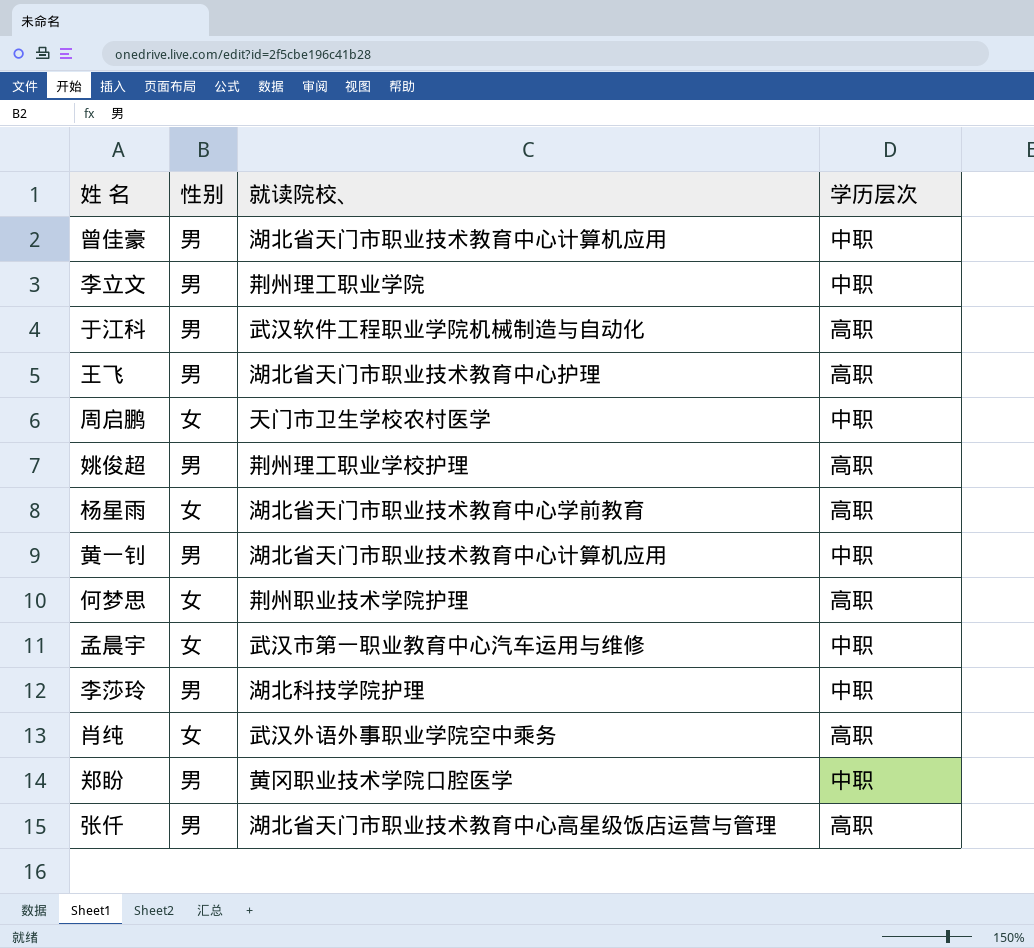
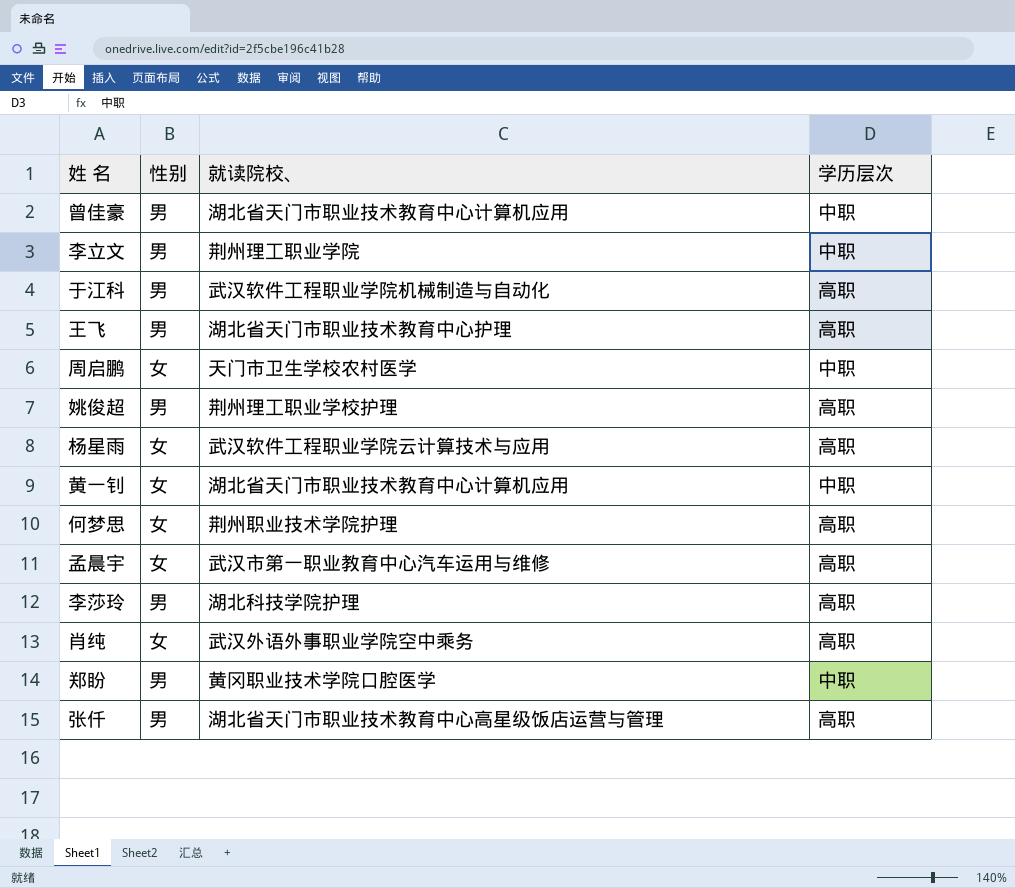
杨星雨 | 就读院校、: 湖北省天门市职业技术教育中心学前教育 -> 武汉软件工程职业学院云计算技术与应用
黄一钊 | 性别: 男 -> 女
孟晨宇 | 学历层次: 中职 -> 高职
李莎玲 | 学历层次: 中职 -> 高职

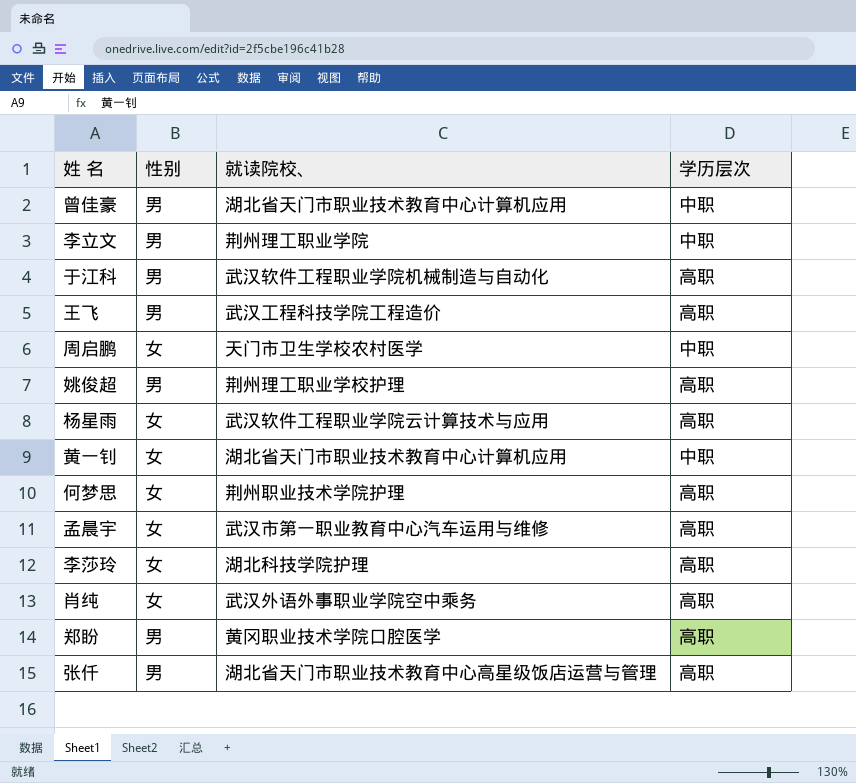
王飞 | 就读院校、: 湖北省天门市职业技术教育中心护理 -> 武汉工程科技学院工程造价
李莎玲 | 性别: 男 -> 女
郑盼 | 学历层次: 中职 -> 高职

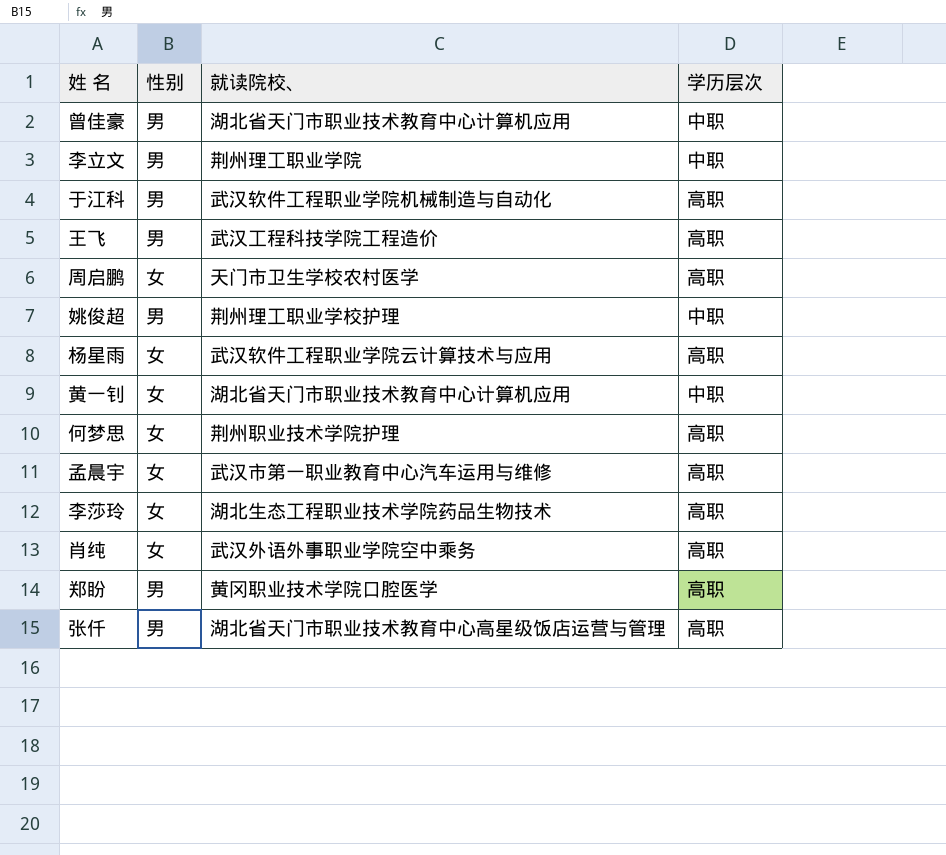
周启鹏 | 学历层次: 中职 -> 高职
姚俊超 | 学历层次: 高职 -> 中职
李莎玲 | 就读院校、: 湖北科技学院护理 -> 湖北生态工程职业技术学院药品生物技术

